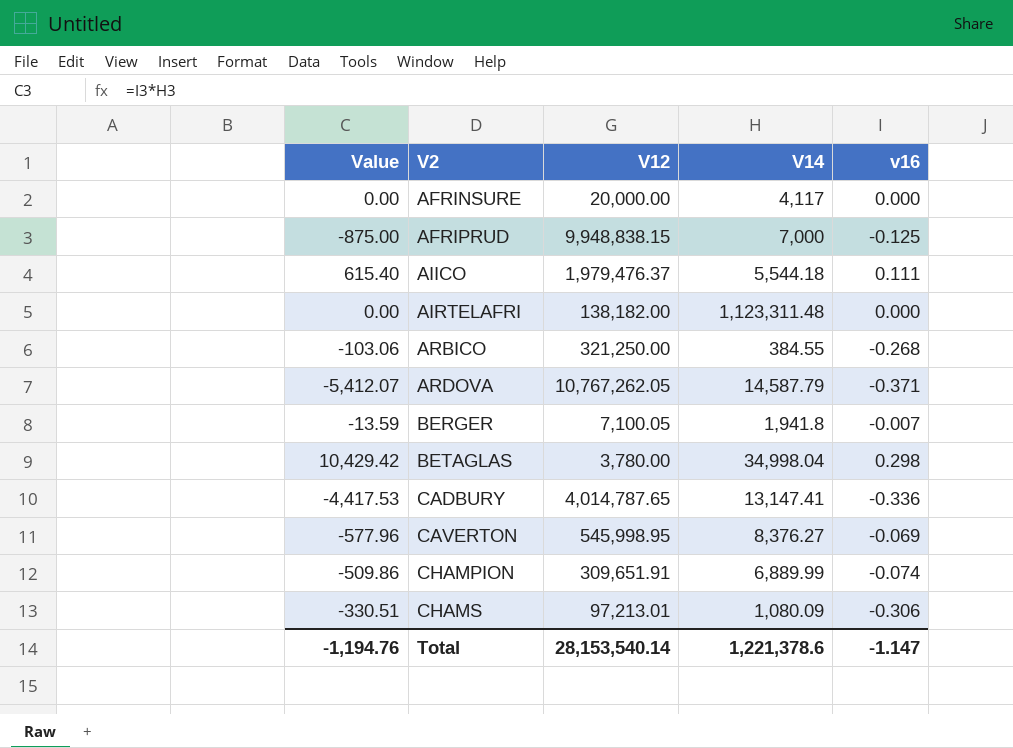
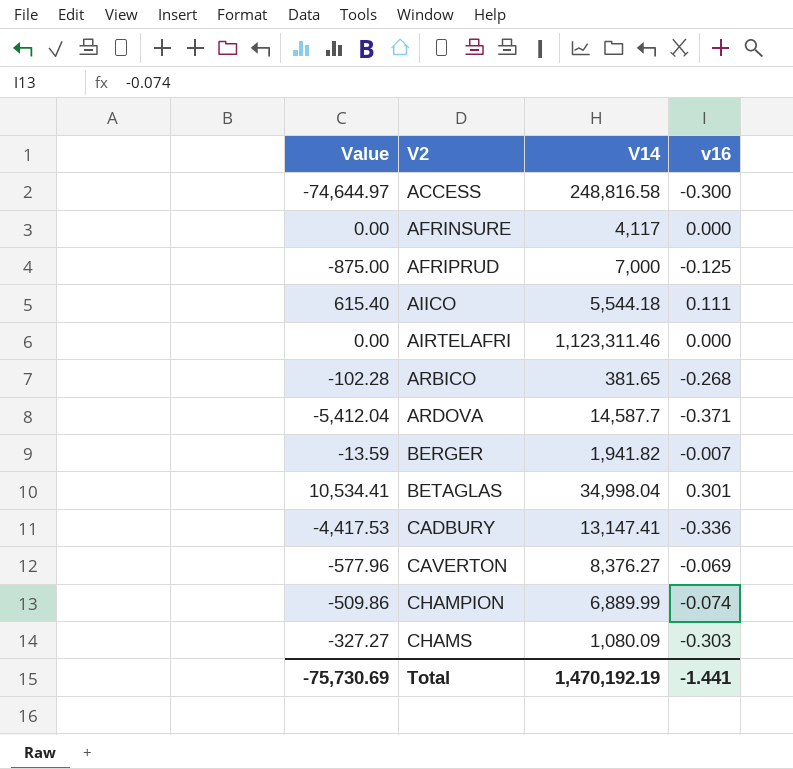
column V12 | position: 3 -> none
row ACCESS: none -> -74,644.97 | 248,816.58 | -0.300
AIRTELAFRI | V14: 1,123,311.48 -> 1,123,311.46
ARBICO | Value: -103.06 -> -102.28
ARBICO | V14: 384.55 -> 381.65
ARDOVA | Value: -5,412.07 -> -5,412.04
ARDOVA | V14: 14,587.79 -> 14,587.7
BERGER | V14: 1,941.8 -> 1,941.82
BETAGLAS | Value: 10,429.42 -> 10,534.41
BETAGLAS | v16: 0.298 -> 0.301
CHAMS | Value: -330.51 -> -327.27
CHAMS | v16: -0.306 -> -0.303
Total | Value: -1,194.76 -> -75,730.69
Total | V14: 1,221,378.6 -> 1,470,192.19
Total | v16: -1.147 -> -1.441

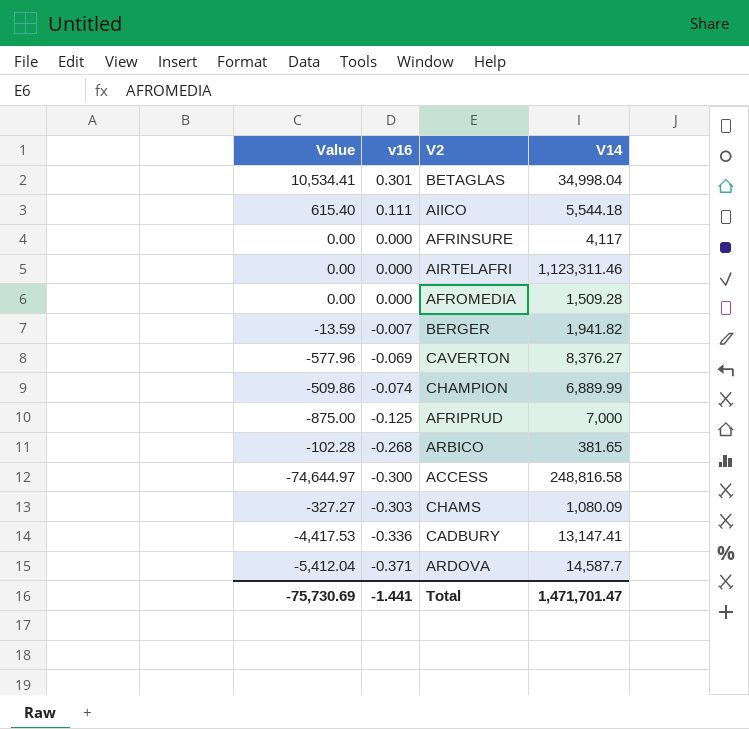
row order: V2 ascending -> v16 descending
column v16 | position: 4 -> 2
row AFROMEDIA: none -> 0.00 | 0.000 | 1,509.28
Total | V14: 1,470,192.19 -> 1,471,701.47

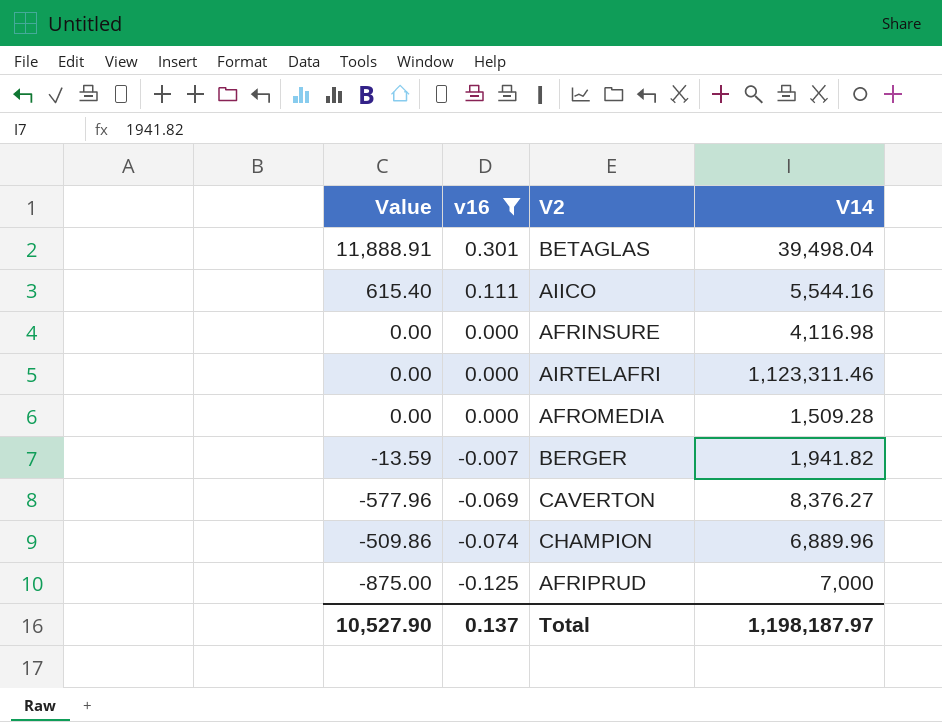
filter: none -> v16 >= -0.125
BETAGLAS | Value: 10,534.41 -> 11,888.91
BETAGLAS | V14: 34,998.04 -> 39,498.04
AIICO | V14: 5,544.18 -> 5,544.16
AFRINSURE | V14: 4,117 -> 4,116.98
CHAMPION | V14: 6,889.99 -> 6,889.96
Total | Value: -75,730.69 -> 10,527.90
Total | v16: -1.441 -> 0.137
Total | V14: 1,471,701.47 -> 1,198,187.97

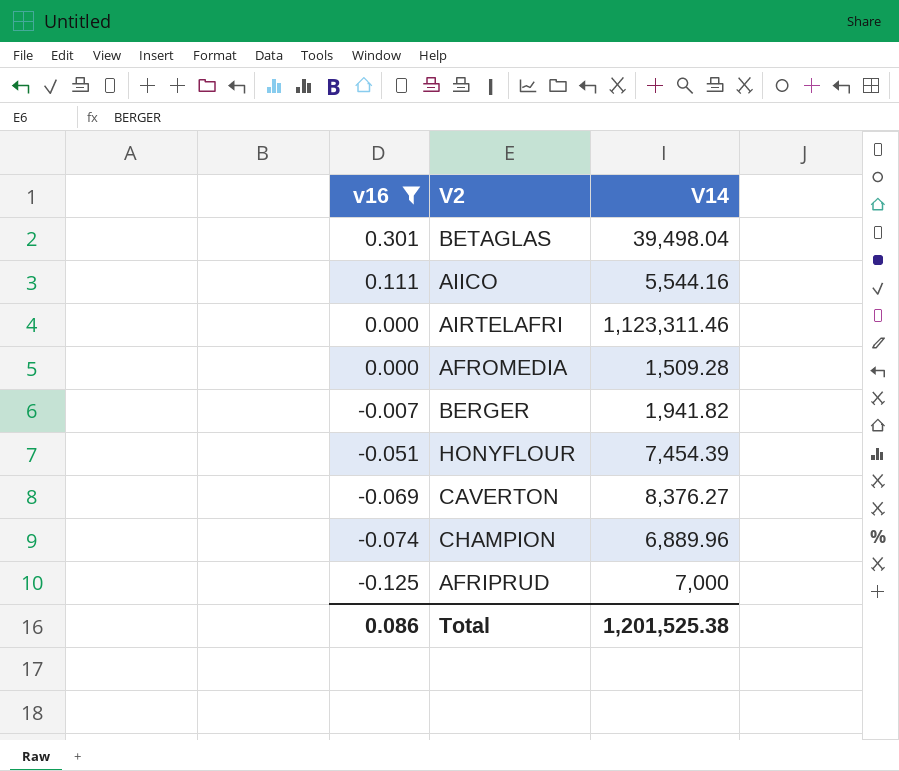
column Value | formula: [v16] * [V14] -> none
row AFRINSURE: 0.00 | 0.000 | 4,116.98 -> none
row HONYFLOUR: none -> -0.051 | 7,454.39
Total | v16: 0.137 -> 0.086
Total | V14: 1,198,187.97 -> 1,201,525.38

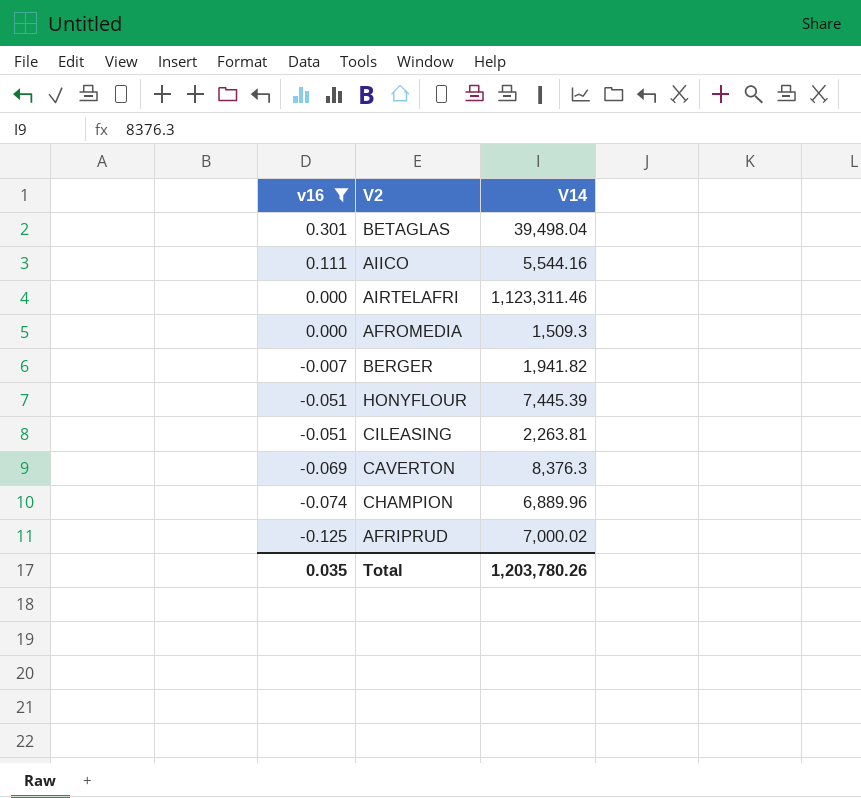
AFROMEDIA | V14: 1,509.28 -> 1,509.3
HONYFLOUR | V14: 7,454.39 -> 7,445.39
row CILEASING: none -> -0.051 | 2,263.81
CAVERTON | V14: 8,376.27 -> 8,376.3
AFRIPRUD | V14: 7,000 -> 7,000.02
Total | v16: 0.086 -> 0.035
Total | V14: 1,201,525.38 -> 1,203,780.26

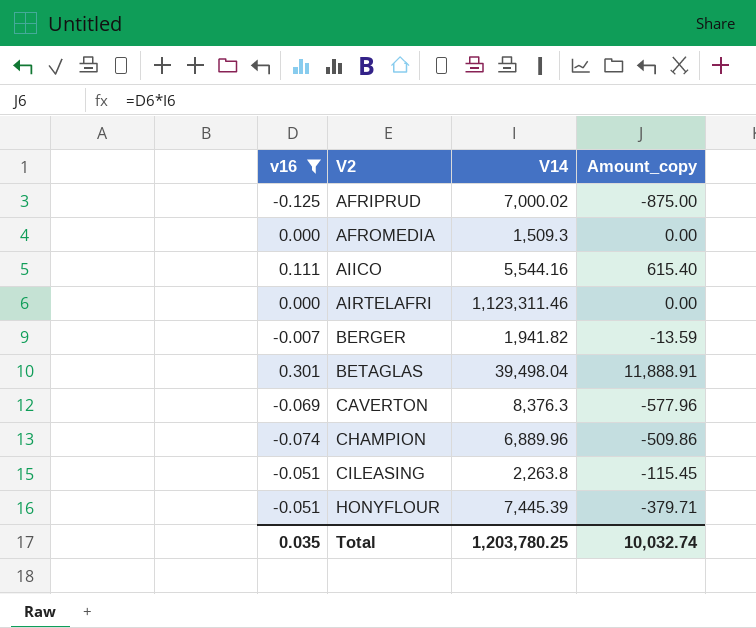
row order: v16 descending -> V2 ascending
column Amount_copy | formula: none -> [v16] * [V14]
CILEASING | V14: 2,263.81 -> 2,263.8
Total | V14: 1,203,780.26 -> 1,203,780.25

